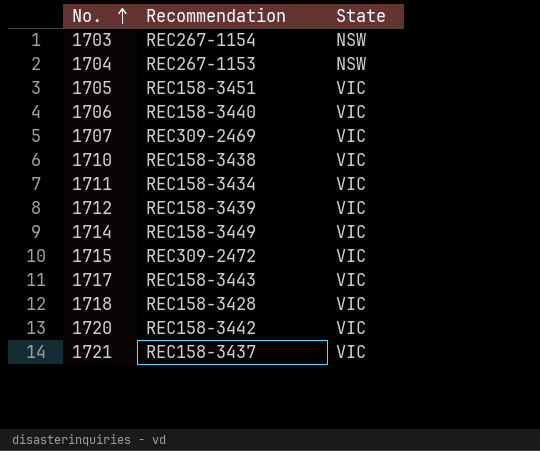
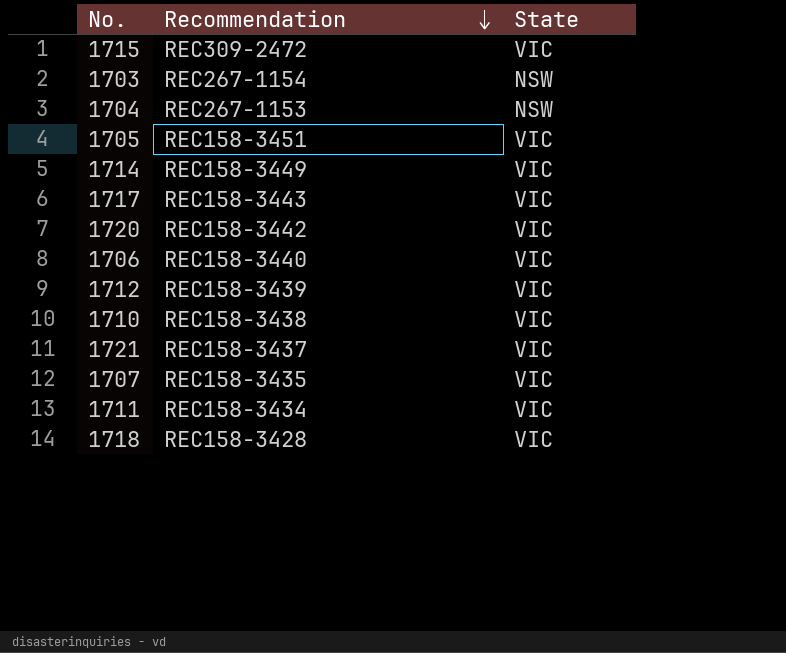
row order: No. ascending -> Recommendation descending
1707 | Recommendation: REC309-2469 -> REC158-3435

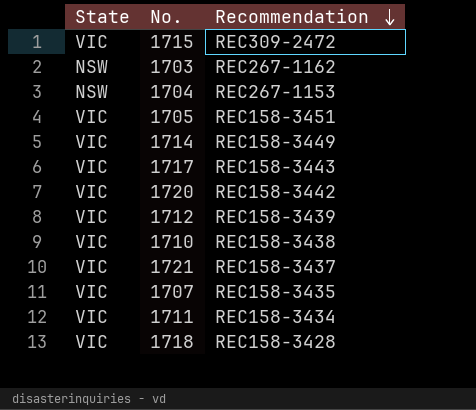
column State | position: 3 -> 1
row 1706: REC158-3440 | VIC -> none
1703 | Recommendation: REC267-1154 -> REC267-1162

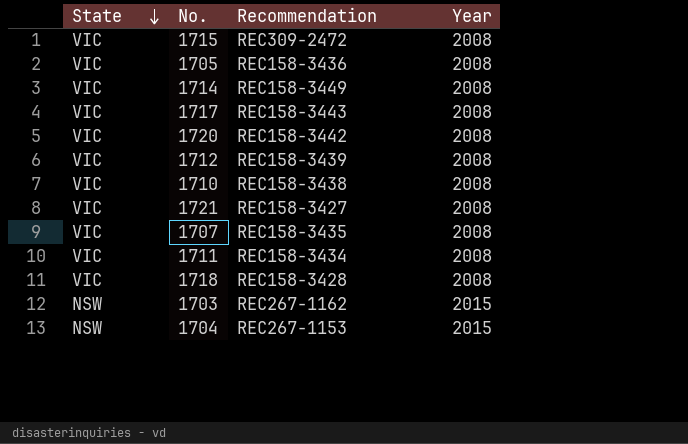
row order: Recommendation descending -> State descending
column Year | position: none -> 4
1705 | Recommendation: REC158-3451 -> REC158-3436
1721 | Recommendation: REC158-3437 -> REC158-3427

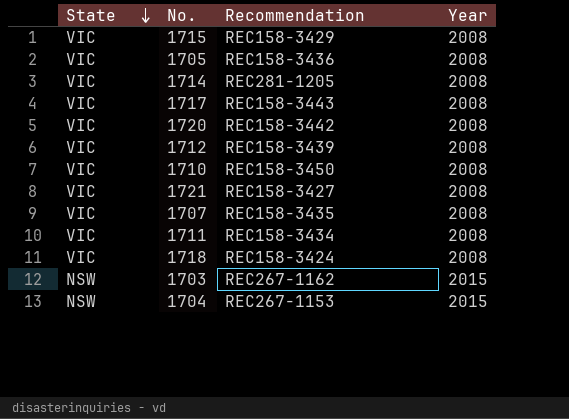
1715 | Recommendation: REC309-2472 -> REC158-3429
1714 | Recommendation: REC158-3449 -> REC281-1205
1710 | Recommendation: REC158-3438 -> REC158-3450
1718 | Recommendation: REC158-3428 -> REC158-3424

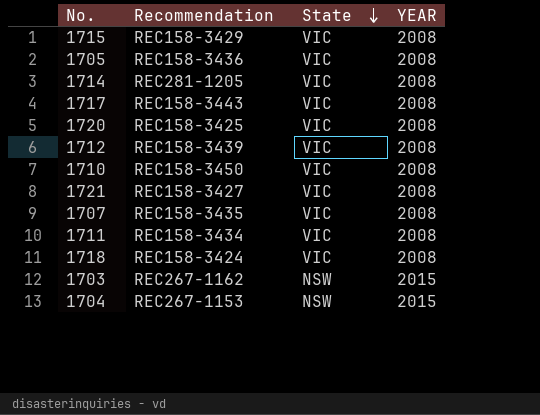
column State | position: 1 -> 3
column name: Year -> YEAR
1720 | Recommendation: REC158-3442 -> REC158-3425

